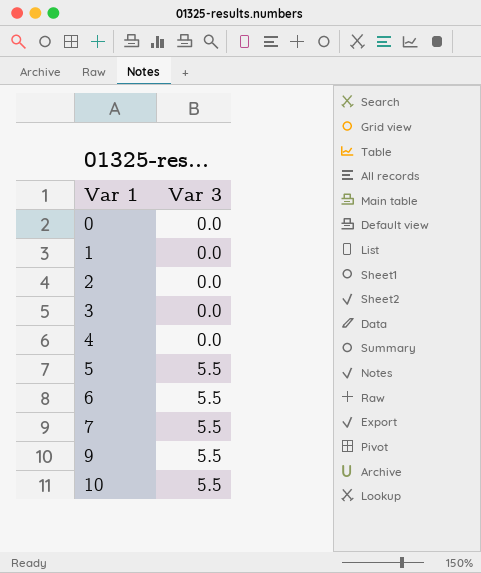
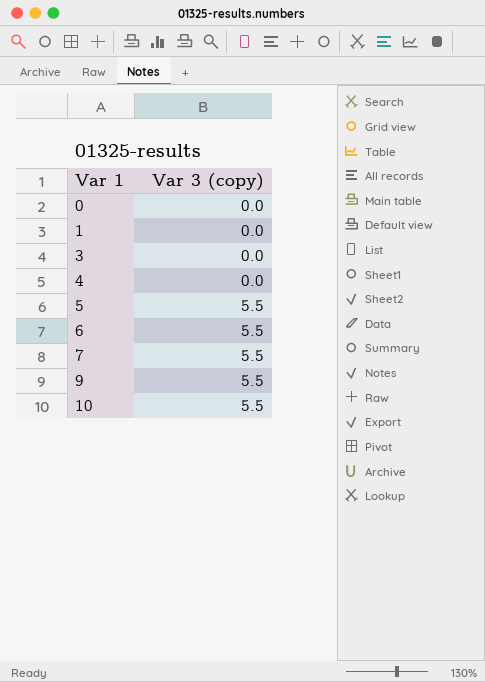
column name: Var 3 -> Var 3 (copy)
row 2: 0.0 -> none

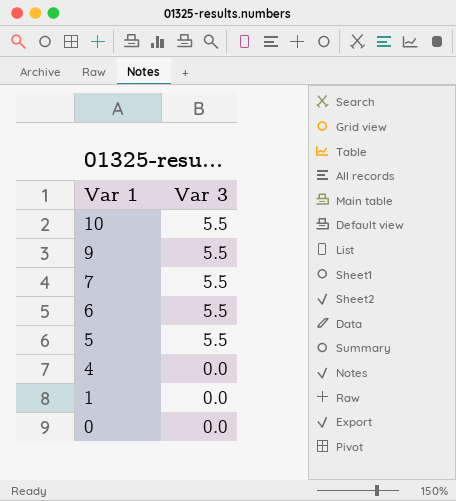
row order: Var 1 ascending -> Var 1 descending
column name: Var 3 (copy) -> Var 3
row 3: 0.0 -> none

